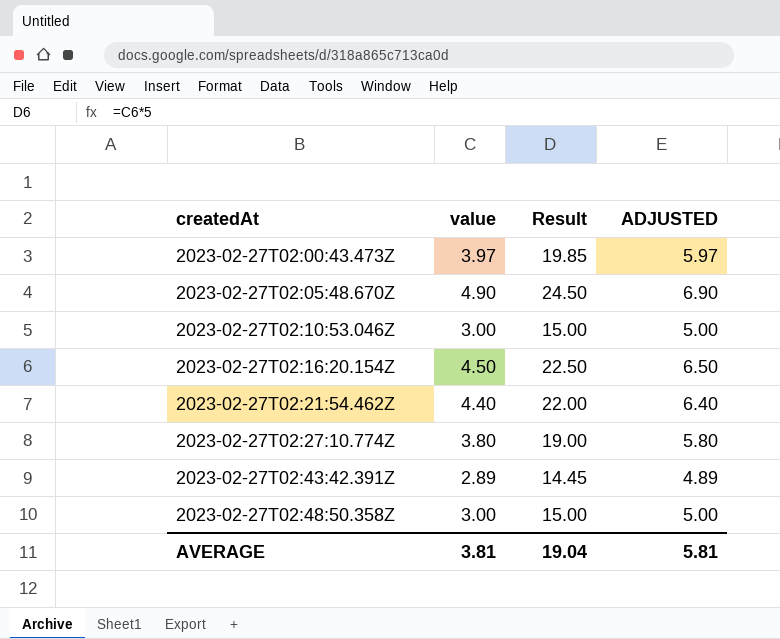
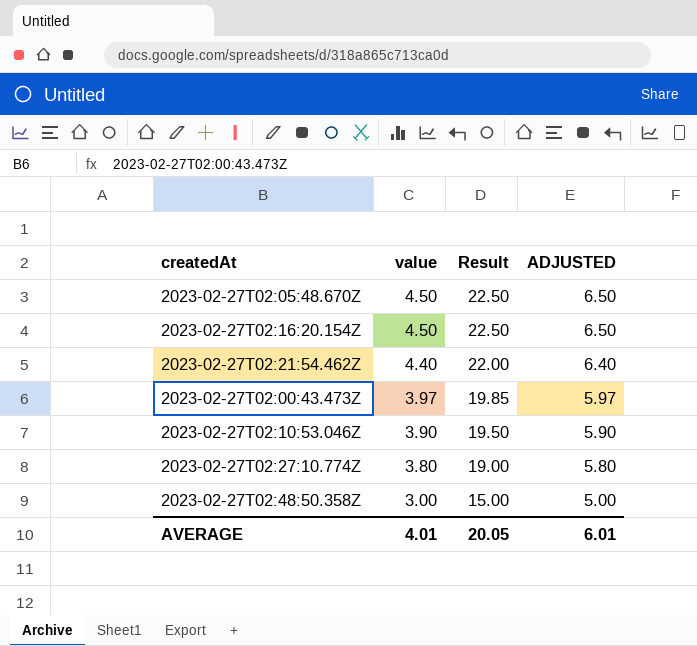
row order: createdAt ascending -> value descending
row 2023-02-27T02:43:42.391Z: 2.89 | 14.45 | 4.89 -> none
2023-02-27T02:05:48.670Z | value: 4.90 -> 4.50
2023-02-27T02:05:48.670Z | Result: 24.50 -> 22.50
2023-02-27T02:05:48.670Z | ADJUSTED: 6.90 -> 6.50
2023-02-27T02:10:53.046Z | value: 3.00 -> 3.90
2023-02-27T02:10:53.046Z | Result: 15.00 -> 19.50
2023-02-27T02:10:53.046Z | ADJUSTED: 5.00 -> 5.90
AVERAGE | value: 3.81 -> 4.01
AVERAGE | Result: 19.04 -> 20.05
AVERAGE | ADJUSTED: 5.81 -> 6.01

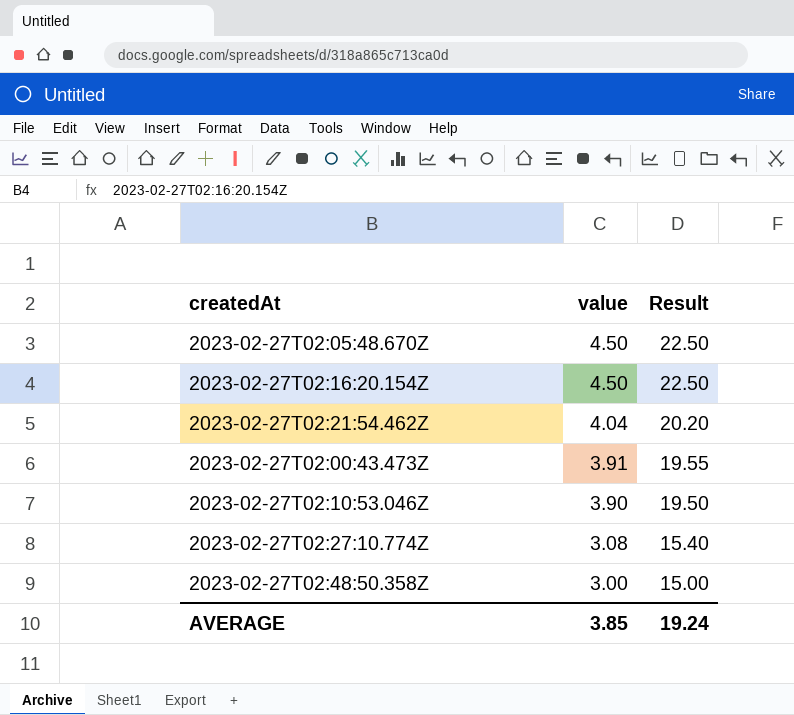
column ADJUSTED | formula: [value] + 2 -> none
2023-02-27T02:21:54.462Z | value: 4.40 -> 4.04
2023-02-27T02:21:54.462Z | Result: 22.00 -> 20.20
2023-02-27T02:00:43.473Z | value: 3.97 -> 3.91
2023-02-27T02:00:43.473Z | Result: 19.85 -> 19.55
2023-02-27T02:27:10.774Z | value: 3.80 -> 3.08
2023-02-27T02:27:10.774Z | Result: 19.00 -> 15.40
AVERAGE | value: 4.01 -> 3.85
AVERAGE | Result: 20.05 -> 19.24

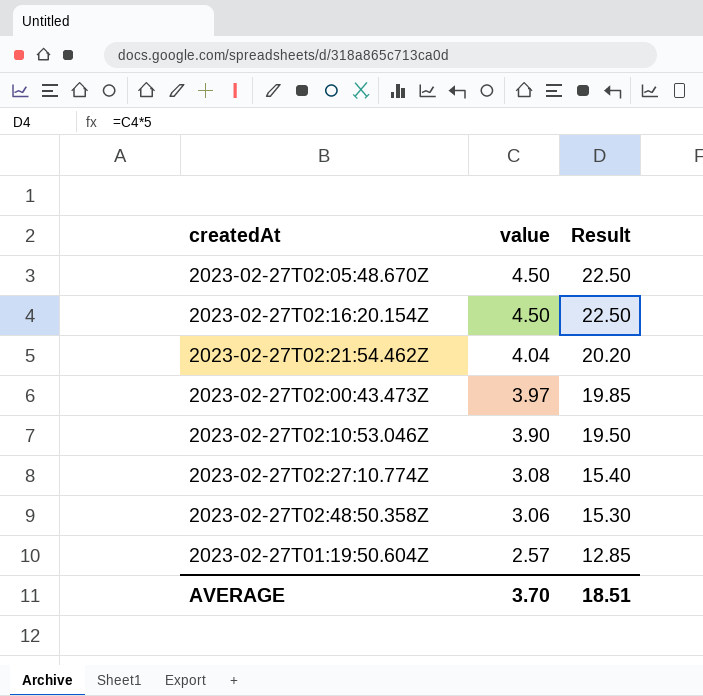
2023-02-27T02:00:43.473Z | value: 3.91 -> 3.97
2023-02-27T02:00:43.473Z | Result: 19.55 -> 19.85
2023-02-27T02:48:50.358Z | value: 3.00 -> 3.06
2023-02-27T02:48:50.358Z | Result: 15.00 -> 15.30
row 2023-02-27T01:19:50.604Z: none -> 2.57 | 12.85
AVERAGE | value: 3.85 -> 3.70
AVERAGE | Result: 19.24 -> 18.51

